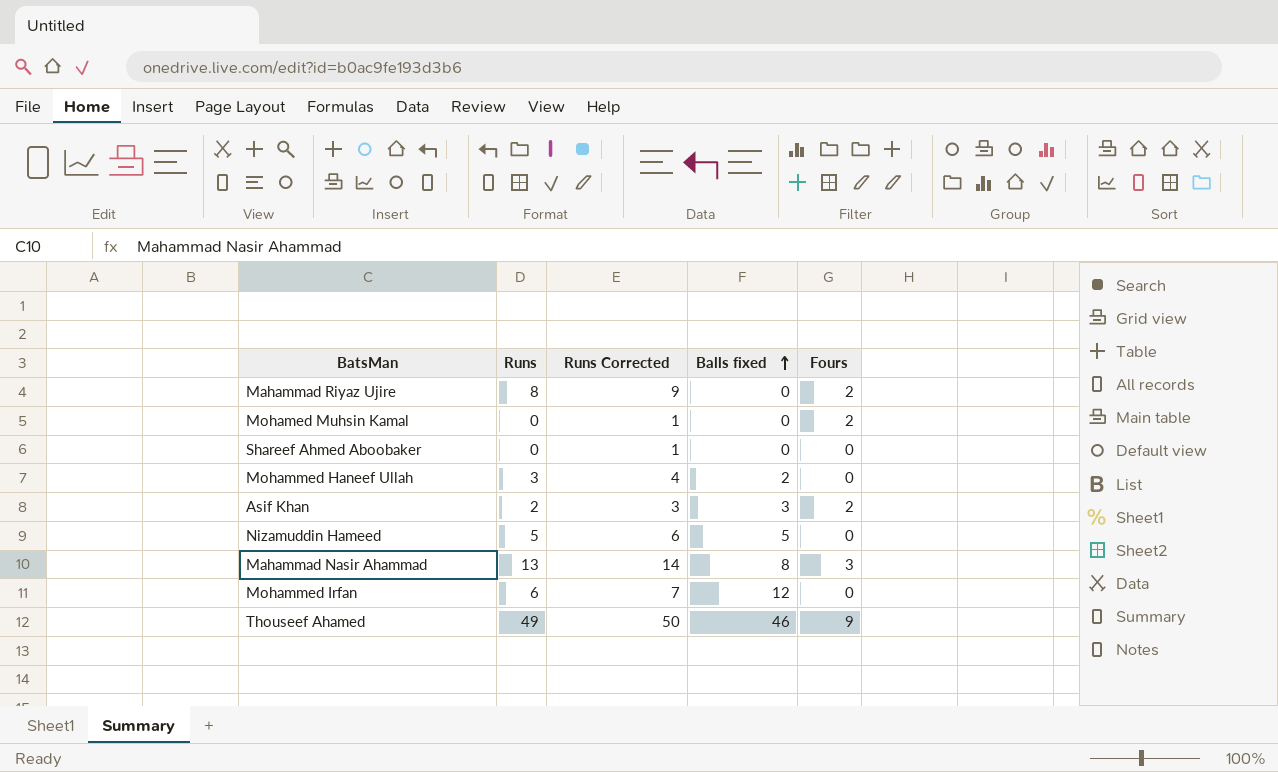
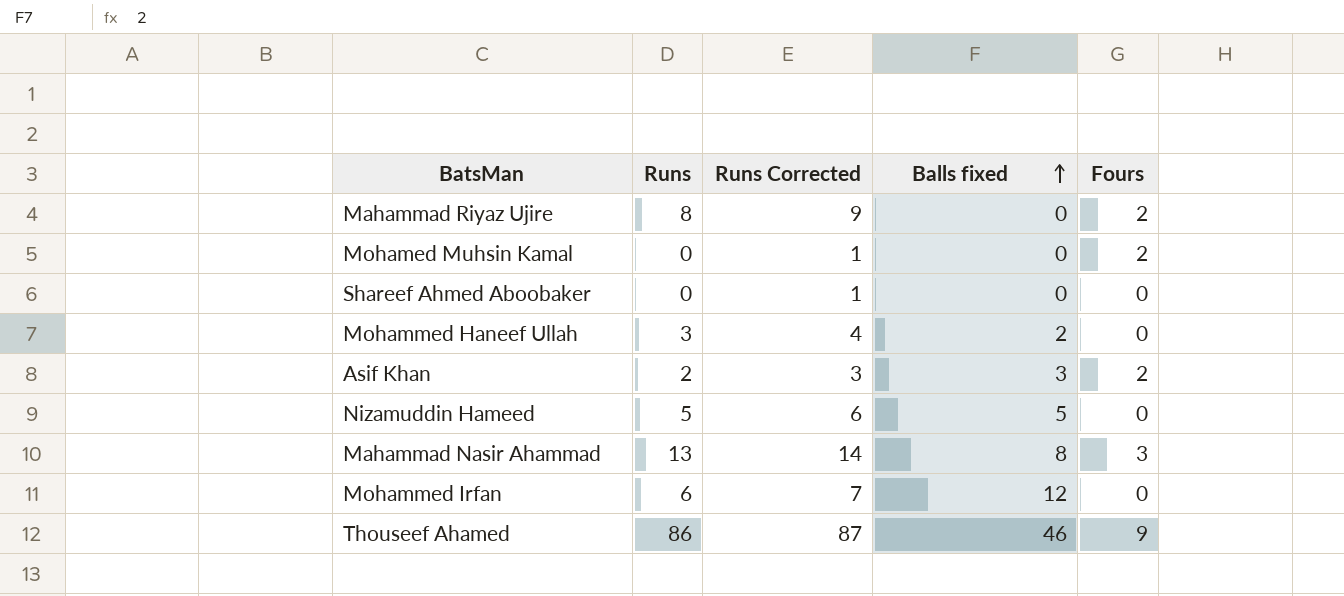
Thouseef Ahamed | Runs: 49 -> 86
Thouseef Ahamed | Runs Corrected: 50 -> 87

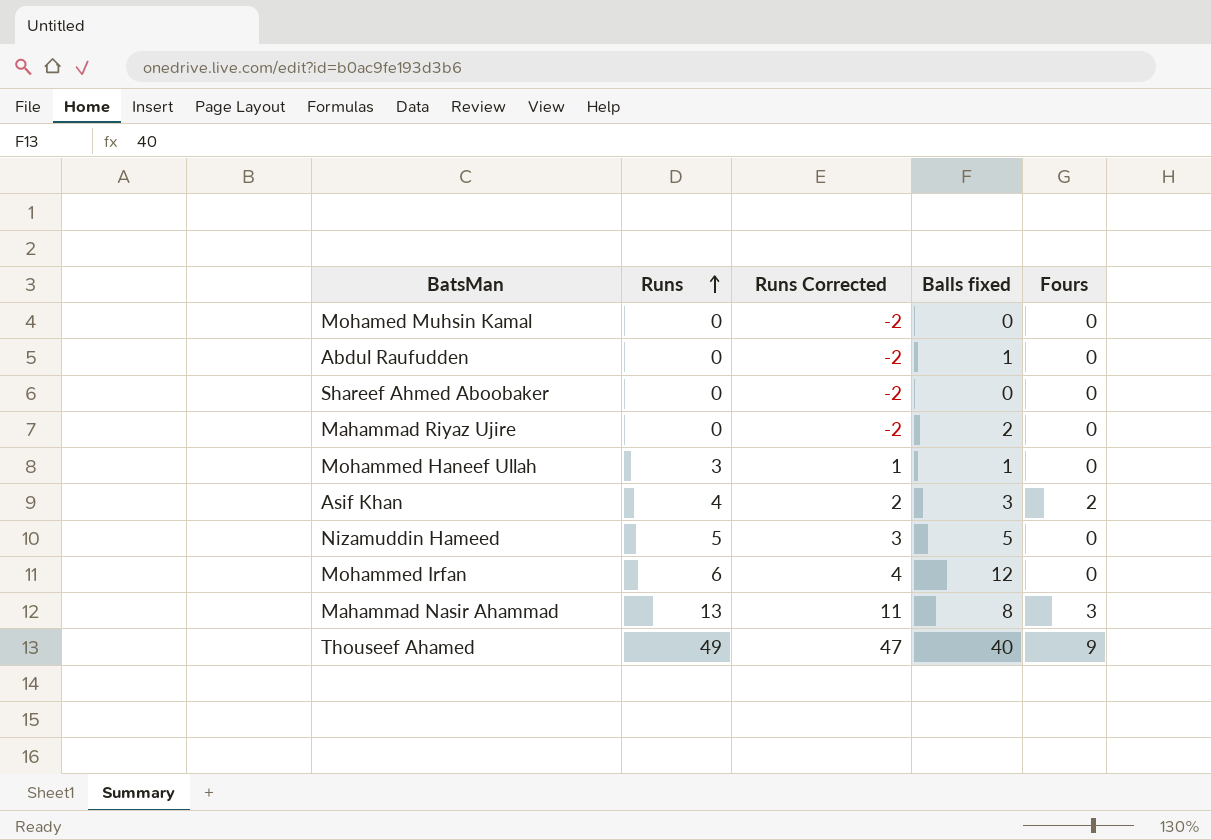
row order: Balls fixed ascending -> Runs ascending
column Runs Corrected | formula: [Runs] + 1 -> [Runs] - 2
Mohamed Muhsin Kamal | Fours: 2 -> 0
row Abdul Raufudden: none -> 0 | -2 | 1 | 0
Mahammad Riyaz Ujire | Runs: 8 -> 0
Mahammad Riyaz Ujire | Balls fixed: 0 -> 2
Mahammad Riyaz Ujire | Fours: 2 -> 0
Mohammed Haneef Ullah | Balls fixed: 2 -> 1
Asif Khan | Runs: 2 -> 4
Thouseef Ahamed | Runs: 86 -> 49
Thouseef Ahamed | Balls fixed: 46 -> 40

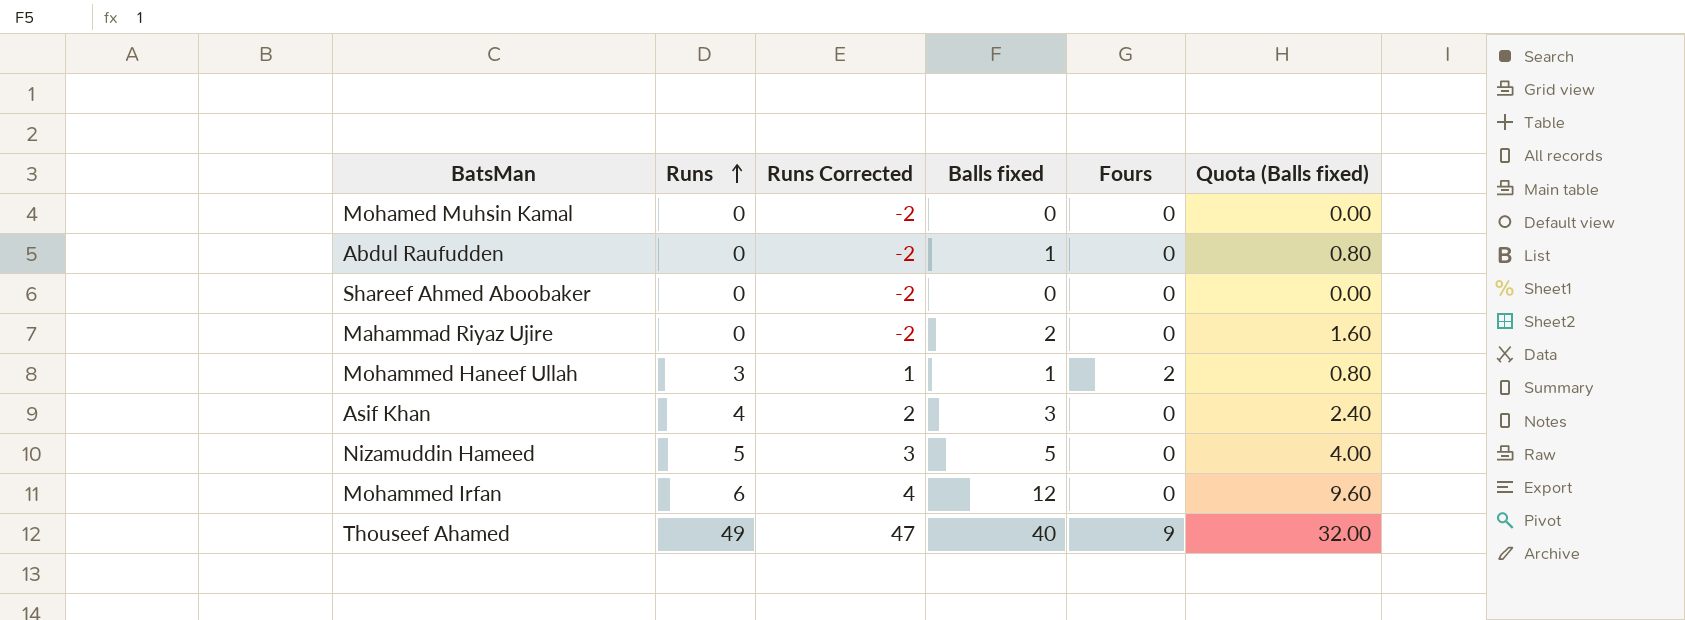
column Quota (Balls fixed) | formula: none -> [Balls fixed] * 0.8
row Mahammad Nasir Ahammad: 13 | 11 | 8 | 3 -> none
Mohammed Haneef Ullah | Fours: 0 -> 2
Asif Khan | Fours: 2 -> 0

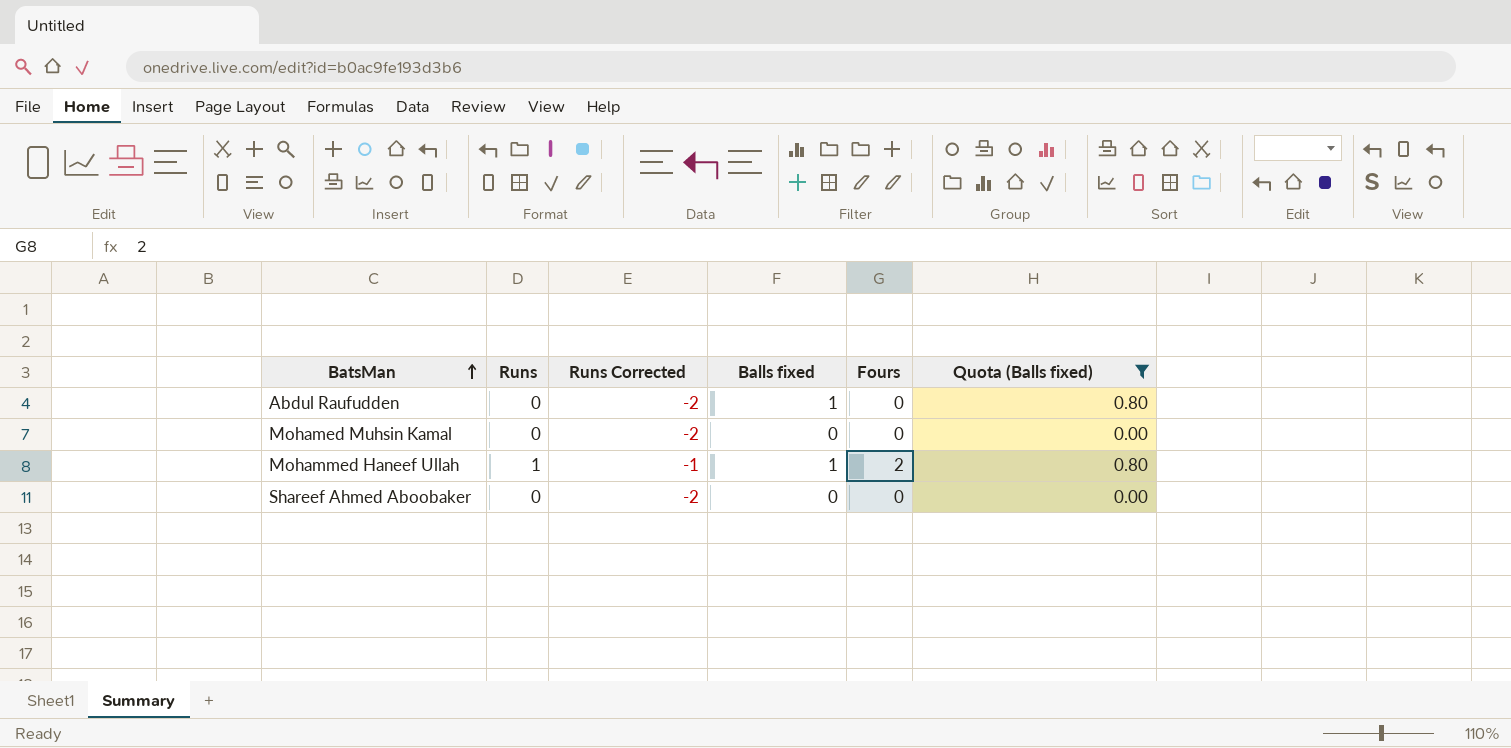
filter: none -> Quota (Balls fixed) <= 0.80
row order: Runs ascending -> BatsMan ascending
Mohammed Haneef Ullah | Runs: 3 -> 1
Mohammed Haneef Ullah | Runs Corrected: 1 -> -1

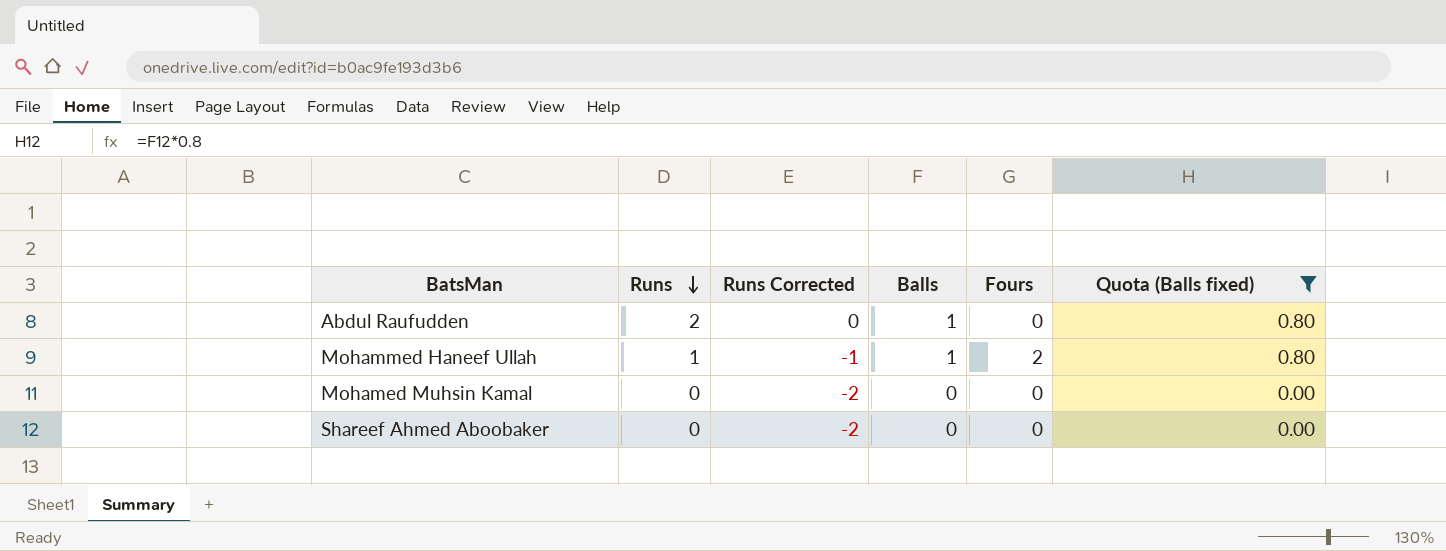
row order: BatsMan ascending -> Runs descending
column name: Balls fixed -> Balls
Abdul Raufudden | Runs: 0 -> 2
Abdul Raufudden | Runs Corrected: -2 -> 0

